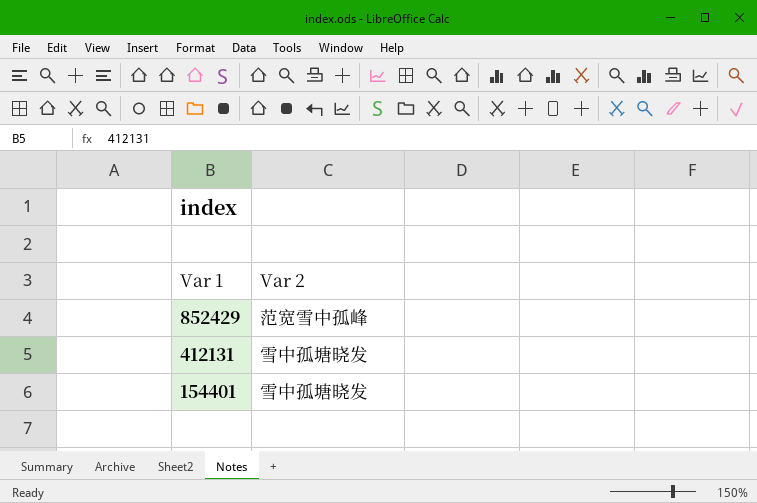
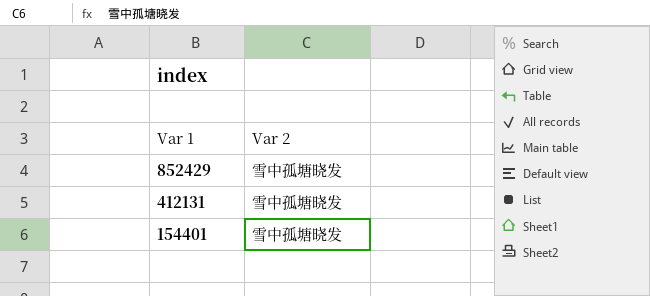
852429 | Var 2: 范宽雪中孤峰 -> 雪中孤塘晓发

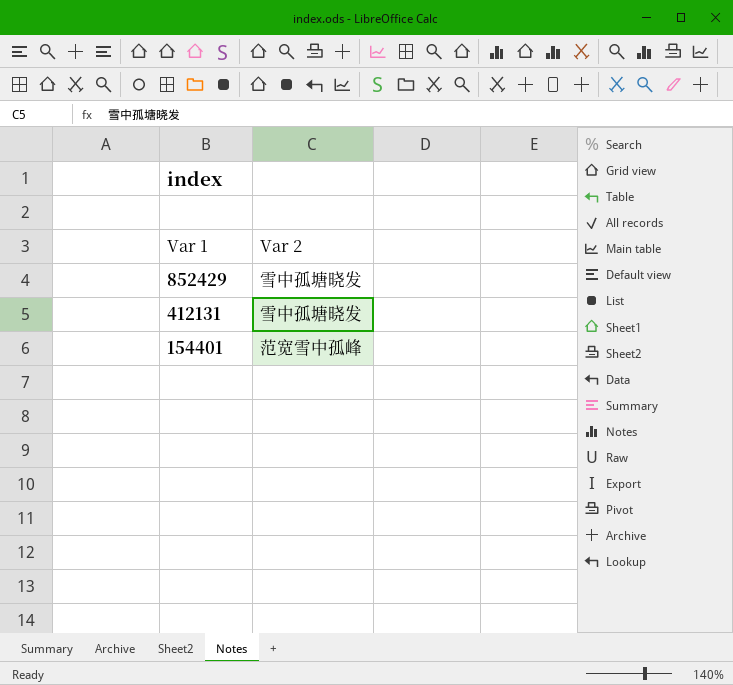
154401 | Var 2: 雪中孤塘晓发 -> 范宽雪中孤峰

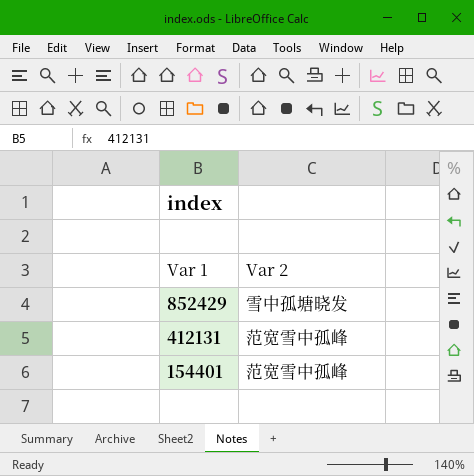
412131 | Var 2: 雪中孤塘晓发 -> 范宽雪中孤峰

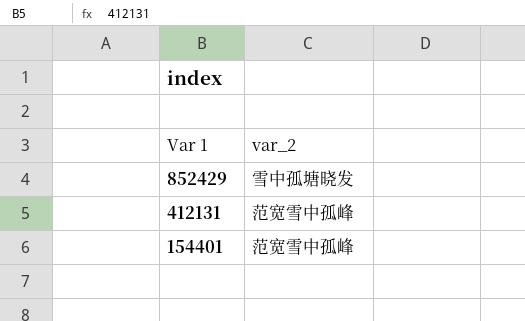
column name: Var 2 -> var_2

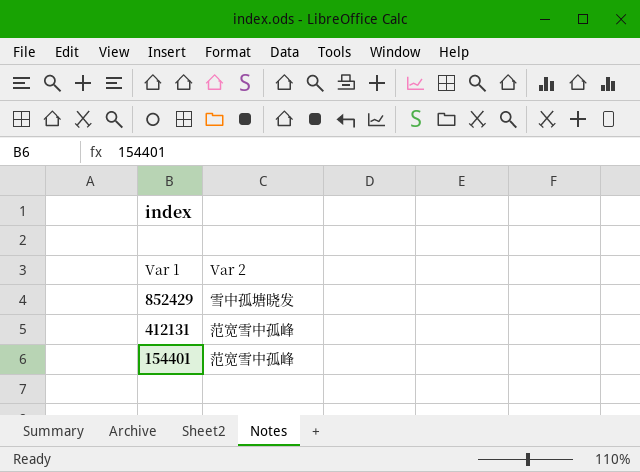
column name: var_2 -> Var 2

